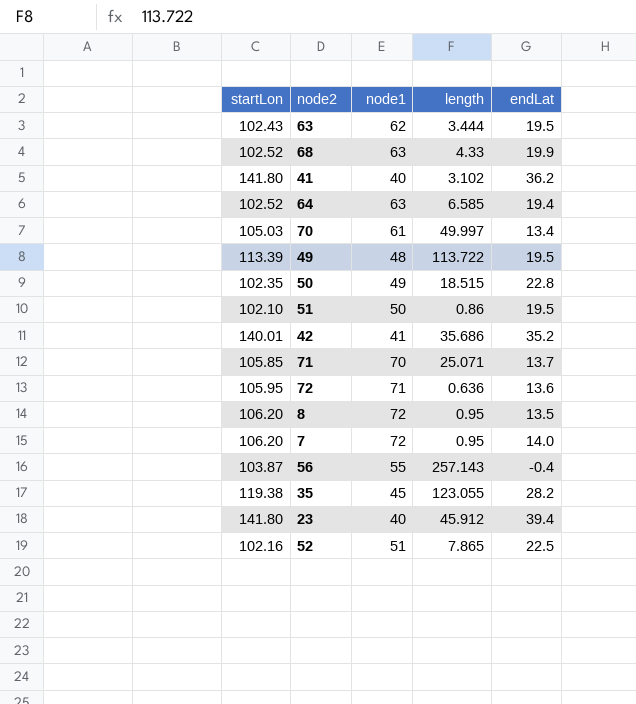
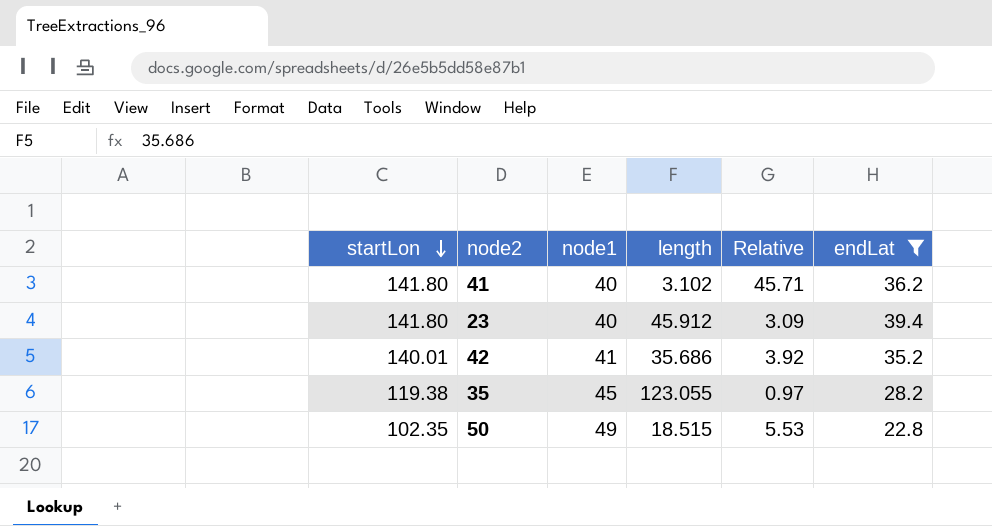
filter: none -> endLat >= 22.8
row order: none -> startLon descending
column Relative | formula: none -> [startLon] / [length]

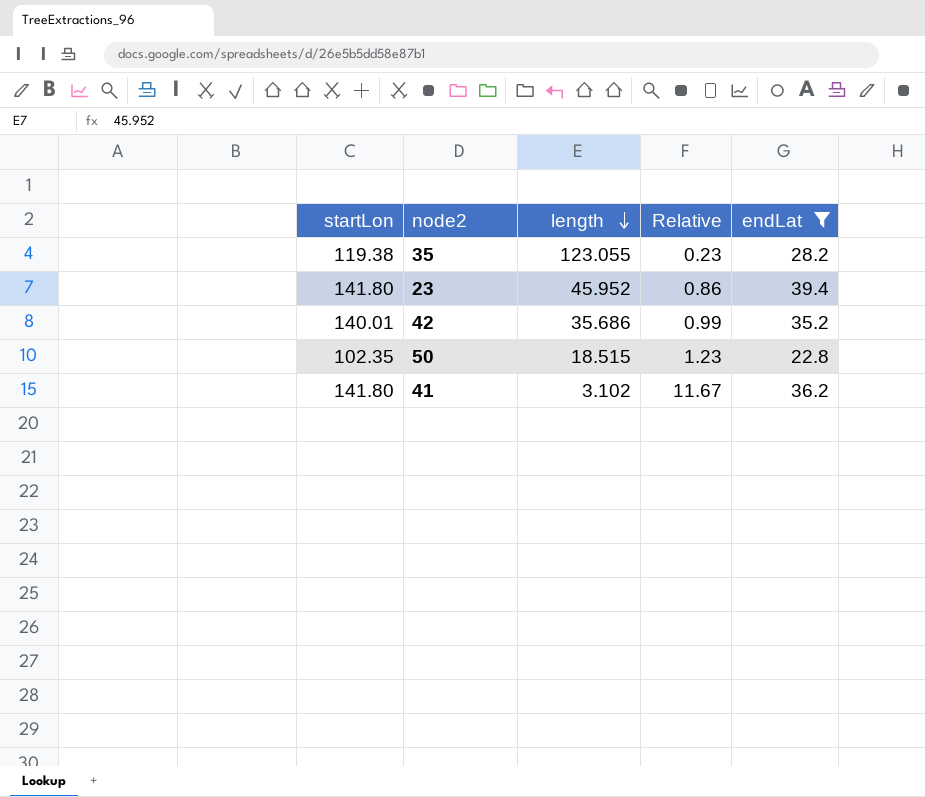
row order: startLon descending -> length descending
column node1 | position: 3 -> none
column Relative | formula: [startLon] / [length] -> [endLat] / [length]
23 | length: 45.912 -> 45.952

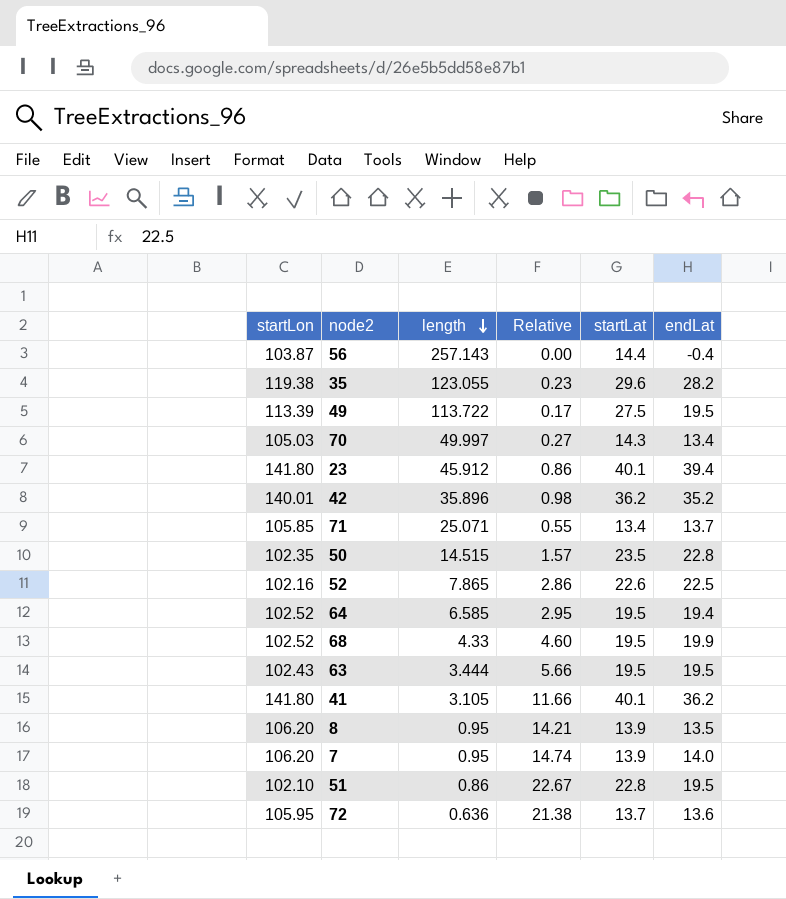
filter: endLat >= 22.8 -> none
column startLat | position: none -> 5
23 | length: 45.952 -> 45.912
42 | length: 35.686 -> 35.896
42 | Relative: 0.99 -> 0.98
50 | length: 18.515 -> 14.515
50 | Relative: 1.23 -> 1.57
41 | length: 3.102 -> 3.105
41 | Relative: 11.67 -> 11.66

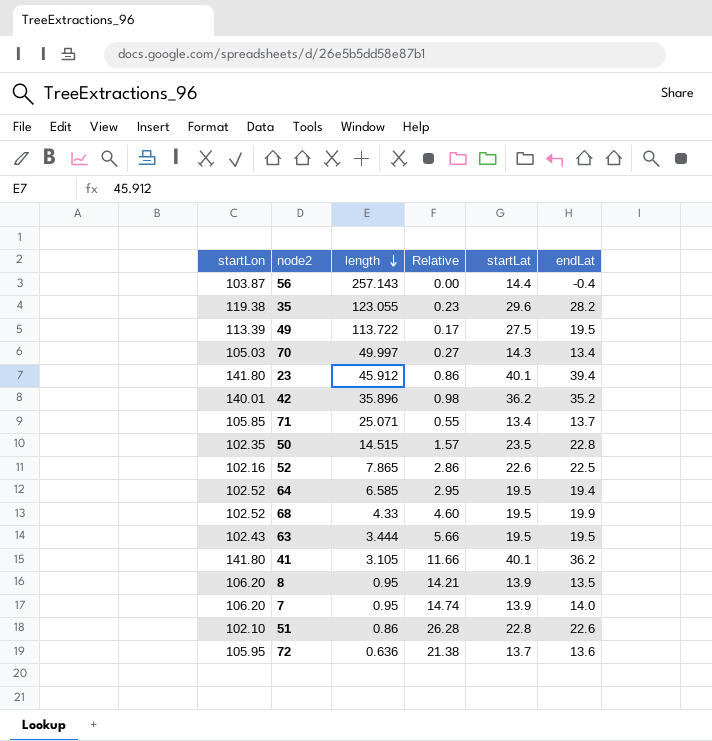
51 | Relative: 22.67 -> 26.28
51 | endLat: 19.5 -> 22.6

